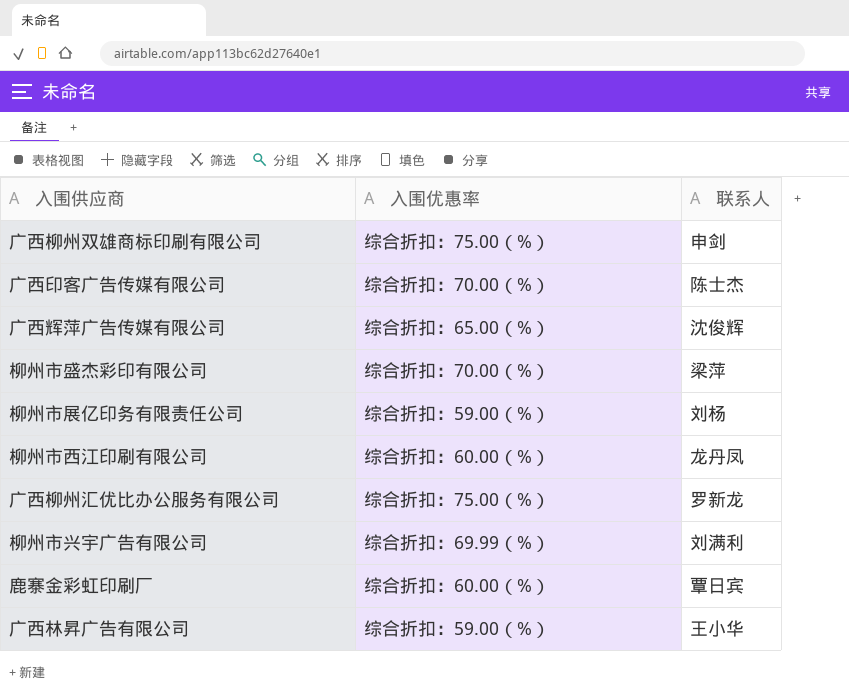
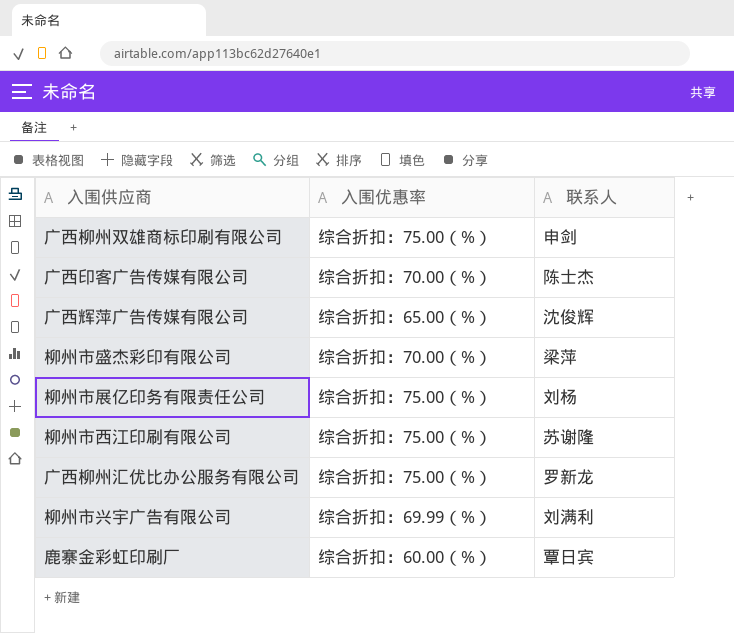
row 广西林昇广告有限公司: 综合折扣：59.00（%） | 王小华 -> none
柳州市展亿印务有限责任公司 | 入围优惠率: 综合折扣：59.00（%） -> 综合折扣：75.00（%）
柳州市西江印刷有限公司 | 入围优惠率: 综合折扣：60.00（%） -> 综合折扣：75.00（%）
柳州市西江印刷有限公司 | 联系人: 龙丹凤 -> 苏谢隆

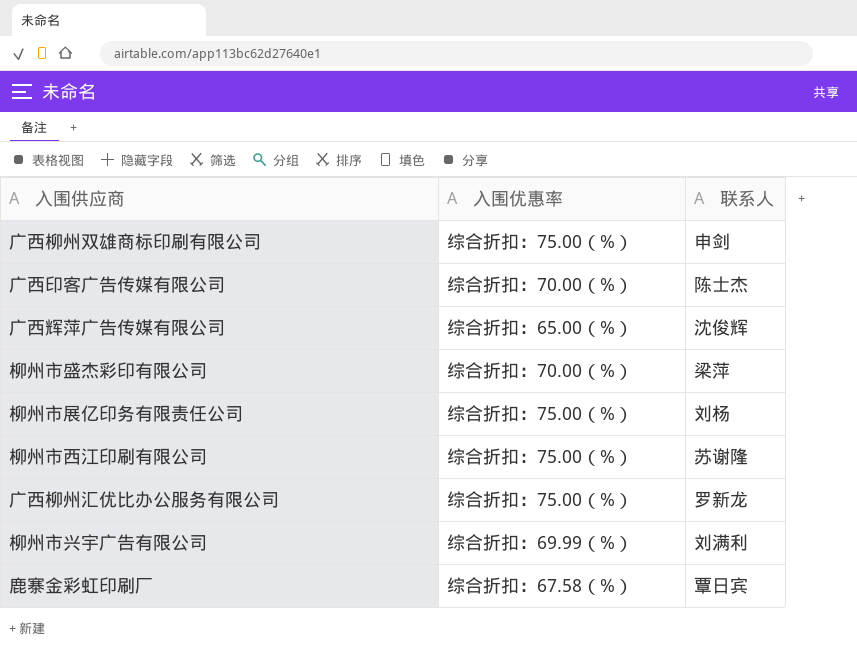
鹿寨金彩虹印刷厂 | 入围优惠率: 综合折扣：60.00（%） -> 综合折扣：67.58（%）

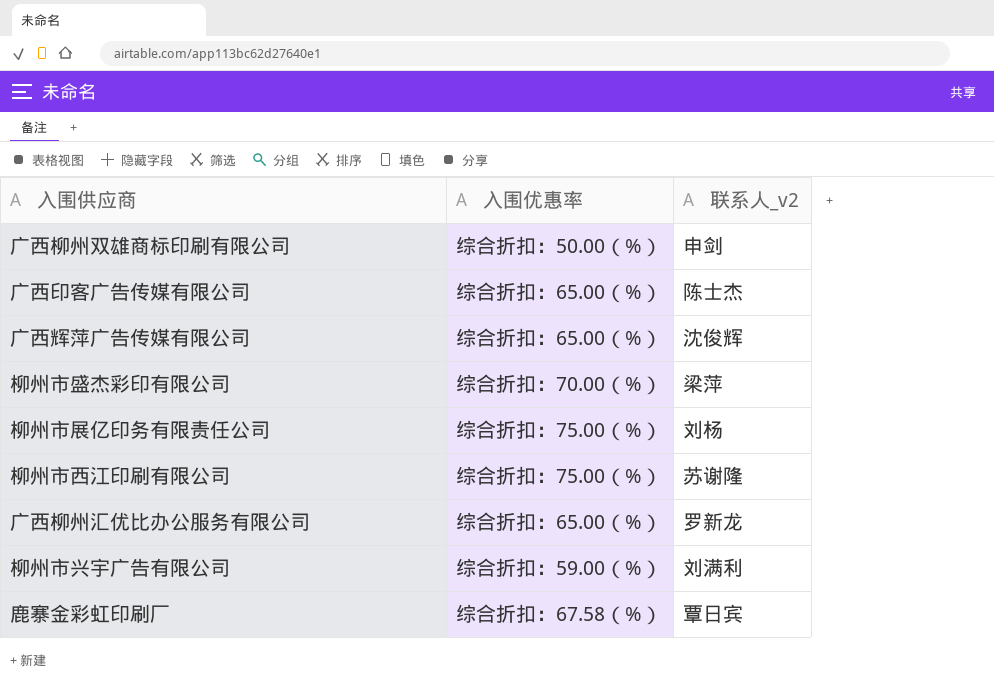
column name: 联系人 -> 联系人_v2
广西柳州双雄商标印刷有限公司 | 入围优惠率: 综合折扣：75.00（%） -> 综合折扣：50.00（%）
广西印客广告传媒有限公司 | 入围优惠率: 综合折扣：70.00（%） -> 综合折扣：65.00（%）
广西柳州汇优比办公服务有限公司 | 入围优惠率: 综合折扣：75.00（%） -> 综合折扣：65.00（%）
柳州市兴宇广告有限公司 | 入围优惠率: 综合折扣：69.99（%） -> 综合折扣：59.00（%）

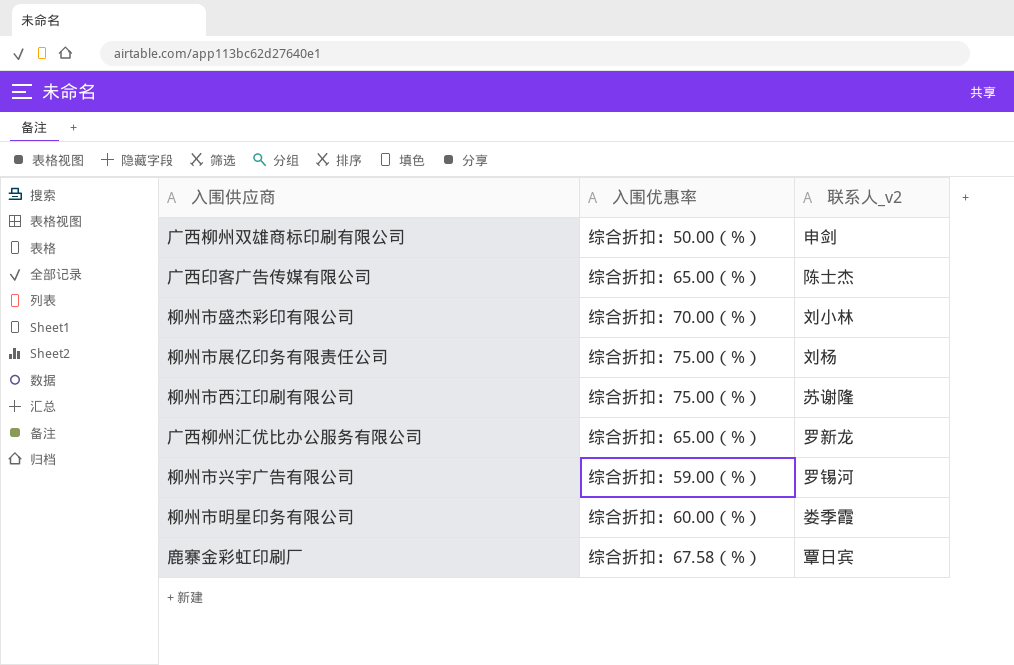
row 广西辉萍广告传媒有限公司: 综合折扣：65.00（%） | 沈俊辉 -> none
柳州市盛杰彩印有限公司 | 联系人_v2: 梁萍 -> 刘小林
柳州市兴宇广告有限公司 | 联系人_v2: 刘满利 -> 罗锡河
row 柳州市明星印务有限公司: none -> 综合折扣：60.00（%） | 娄季霞

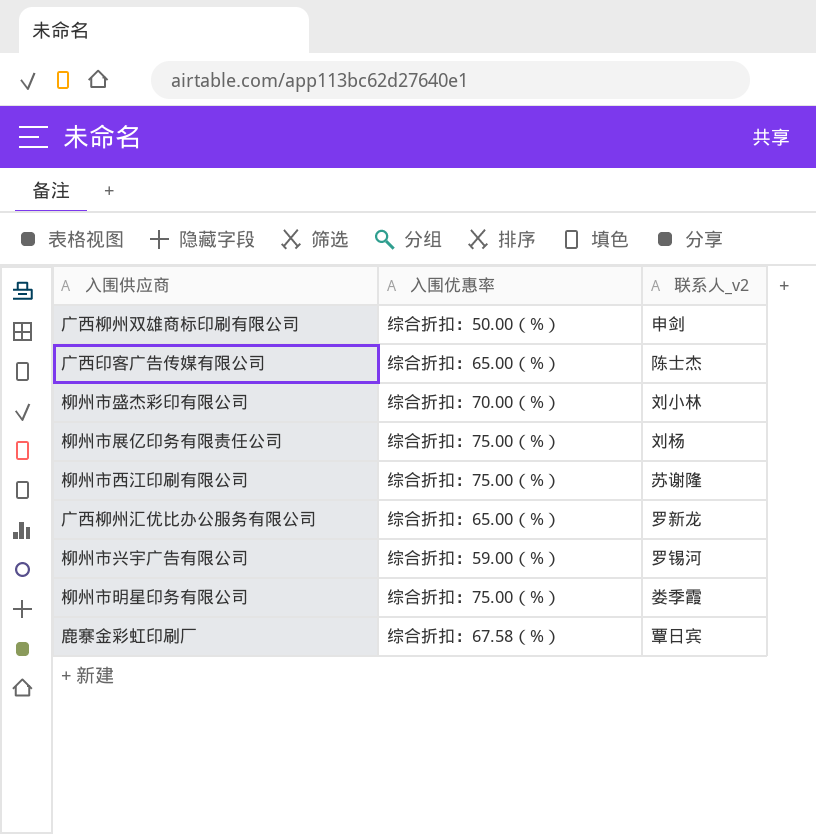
柳州市明星印务有限公司 | 入围优惠率: 综合折扣：60.00（%） -> 综合折扣：75.00（%）

